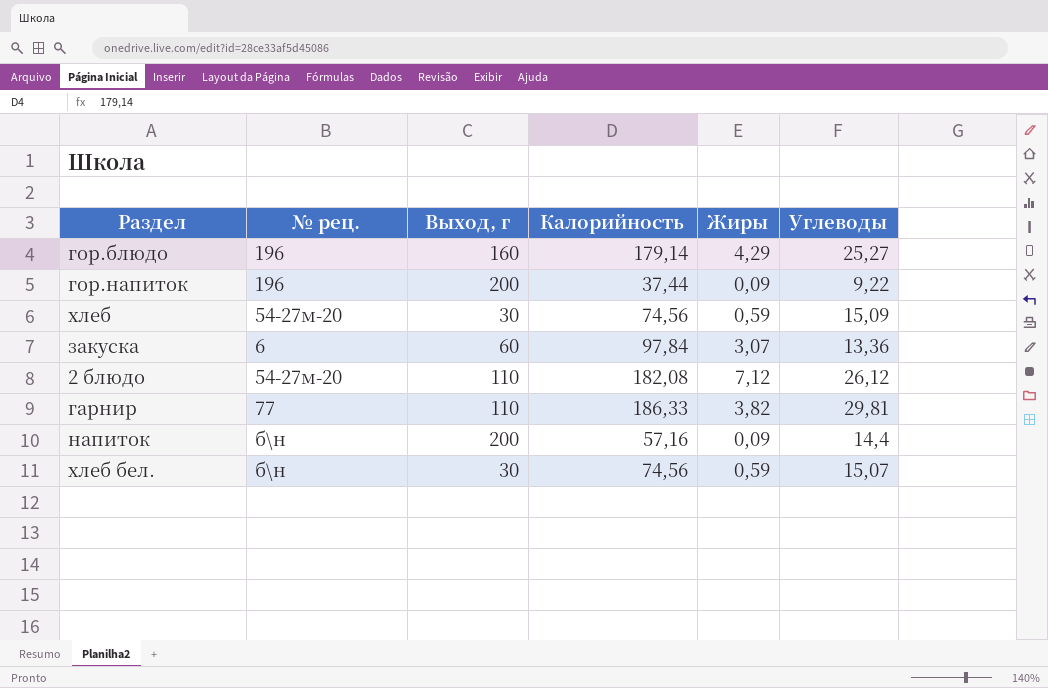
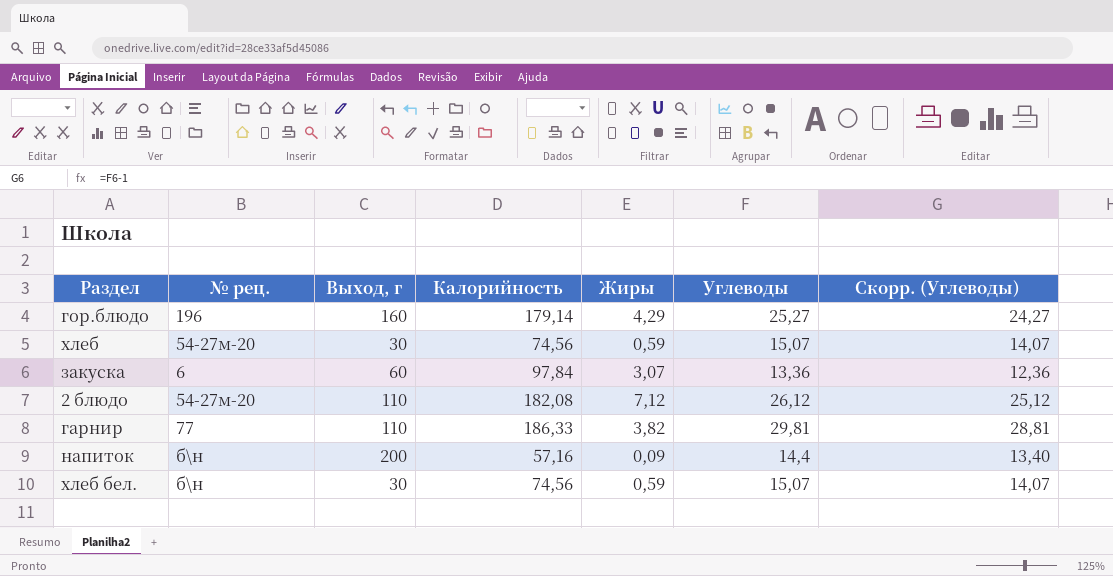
column Скорр. (Углеводы) | formula: none -> [Углеводы] - 1
row гор.напиток: 196 | 200 | 37,44 | 0,09 | 9,22 -> none
хлеб | Углеводы: 15,09 -> 15,07

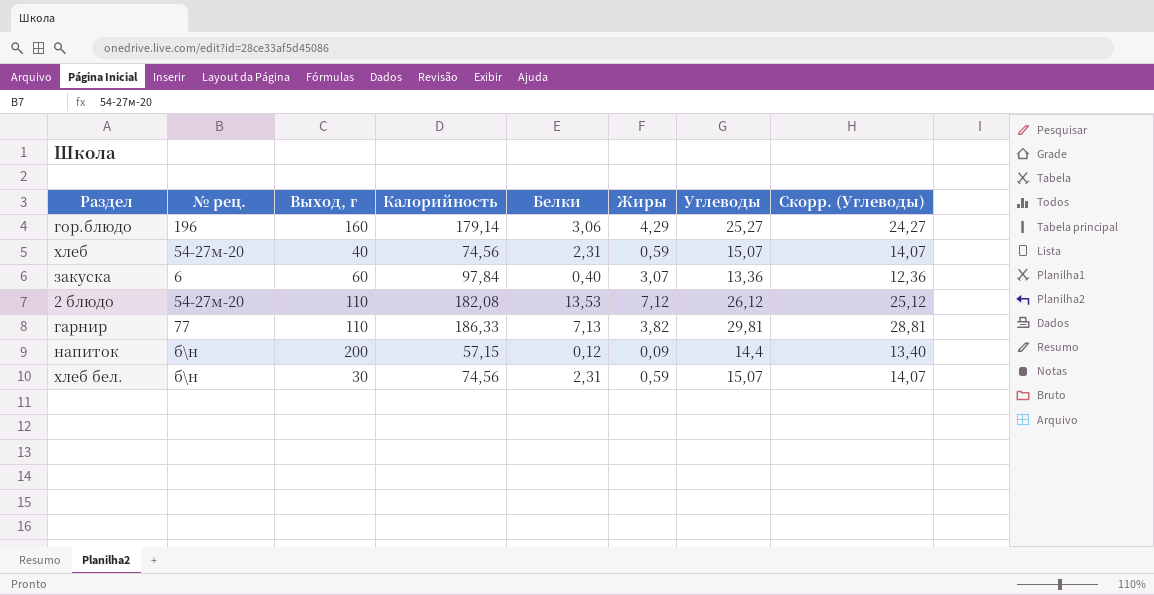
column Белки | position: none -> 5
хлеб | Выход, г: 30 -> 40
напиток | Калорийность: 57,16 -> 57,15

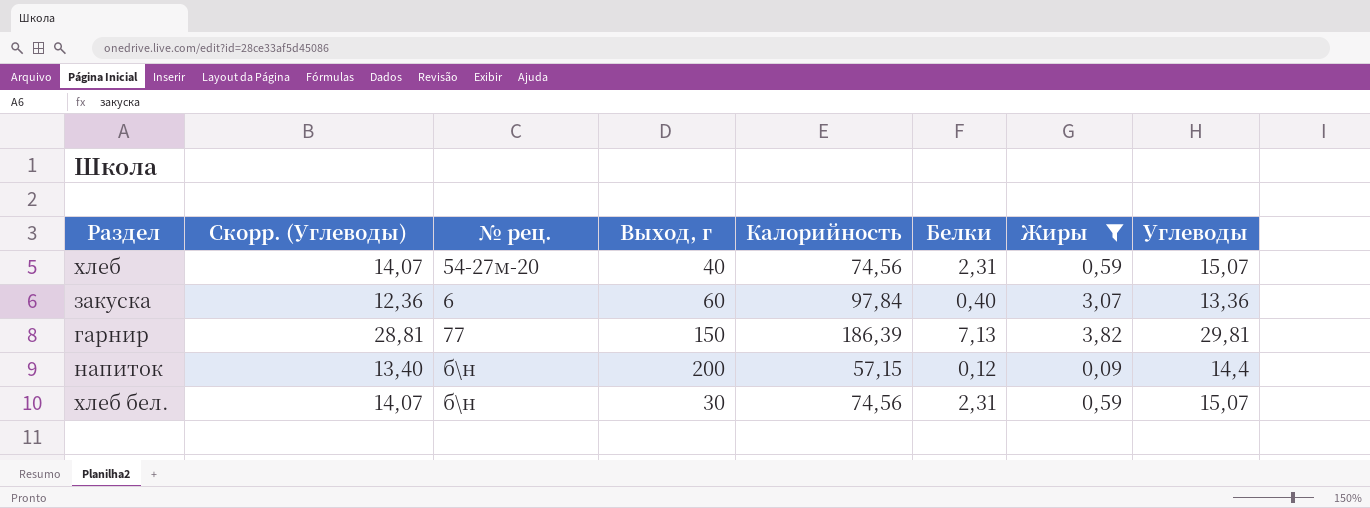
filter: none -> Жиры <= 3,82
column Скорр. (Углеводы) | position: 8 -> 2
гарнир | Выход, г: 110 -> 150
гарнир | Калорийность: 186,33 -> 186,39

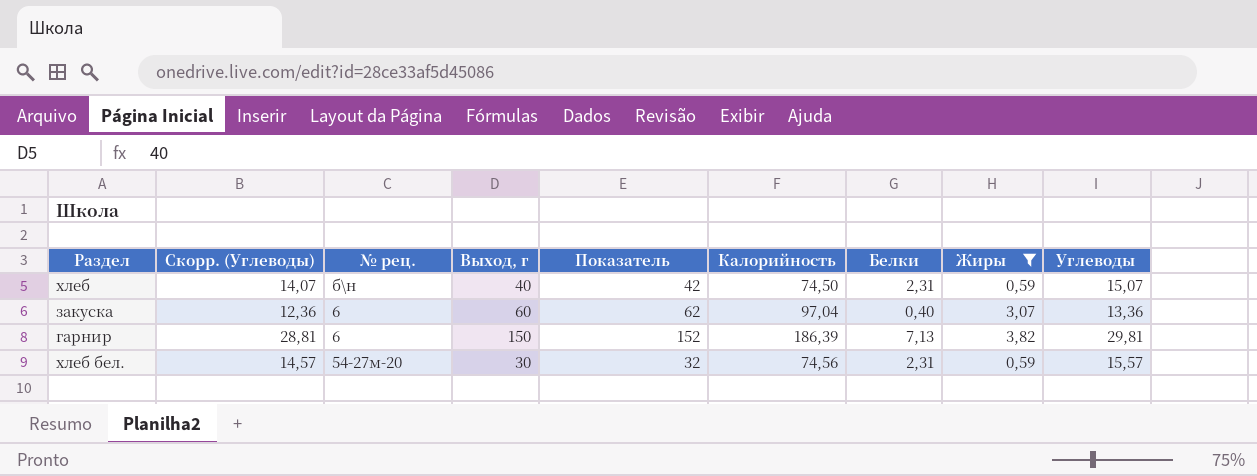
column Показатель | formula: none -> [Выход, г] + 2
row напиток: 13,40 | б\н | 200 | 57,15 | 0,12 | 0,09 | 14,4 -> none
хлеб | № рец.: 54-27м-20 -> б\н
хлеб | Калорийность: 74,56 -> 74,50
закуска | Калорийность: 97,84 -> 97,04
гарнир | № рец.: 77 -> 6
хлеб бел. | Скорр. (Углеводы): 14,07 -> 14,57
хлеб бел. | № рец.: б\н -> 54-27м-20
хлеб бел. | Углеводы: 15,07 -> 15,57

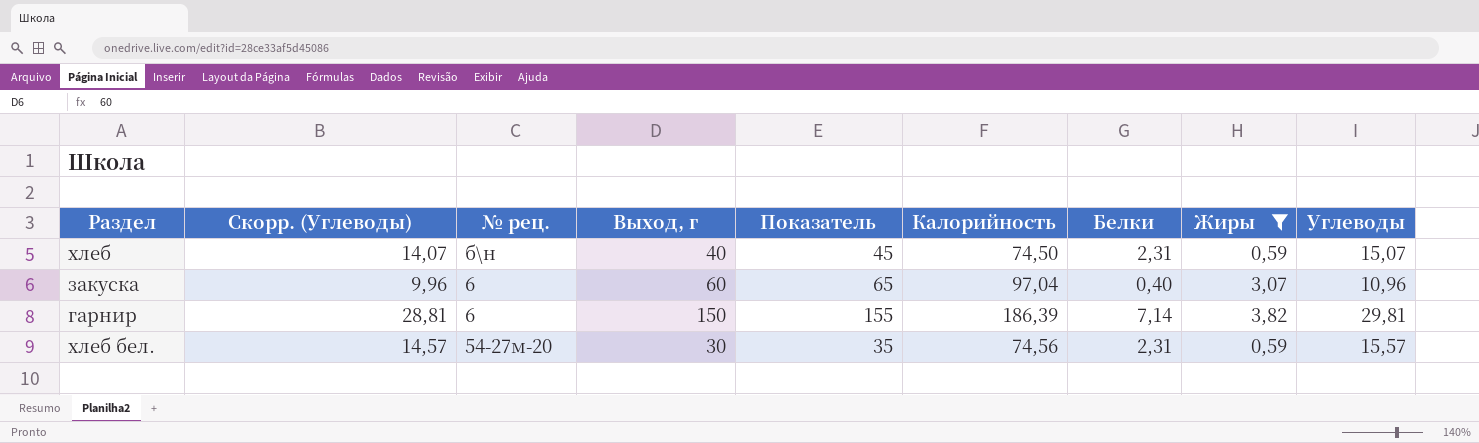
column Показатель | formula: [Выход, г] + 2 -> [Выход, г] + 5
закуска | Скорр. (Углеводы): 12,36 -> 9,96
закуска | Углеводы: 13,36 -> 10,96
гарнир | Белки: 7,13 -> 7,14

